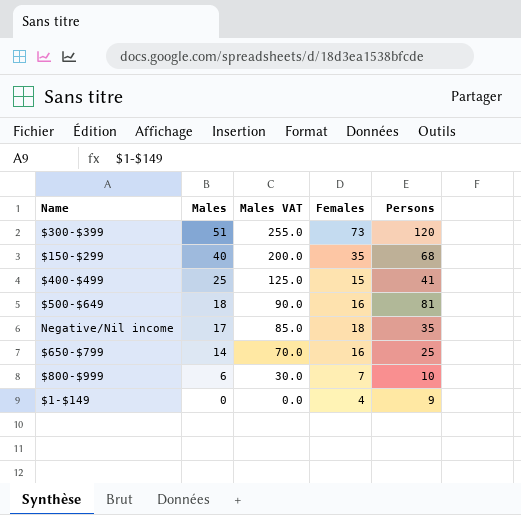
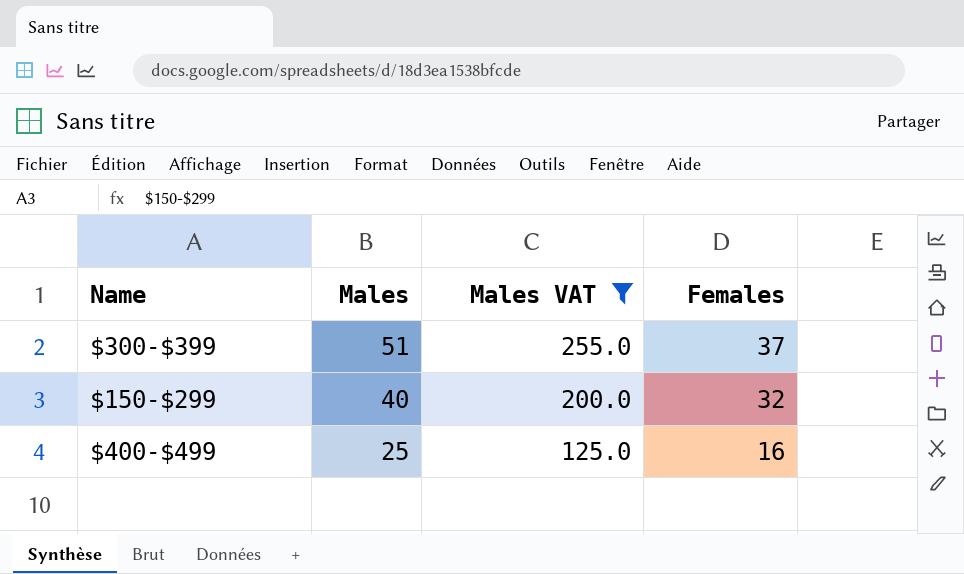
filter: none -> Males VAT >= 125.0
column Persons | position: 5 -> none
$300-$399 | Females: 73 -> 37
$150-$299 | Females: 35 -> 32
$400-$499 | Females: 15 -> 16

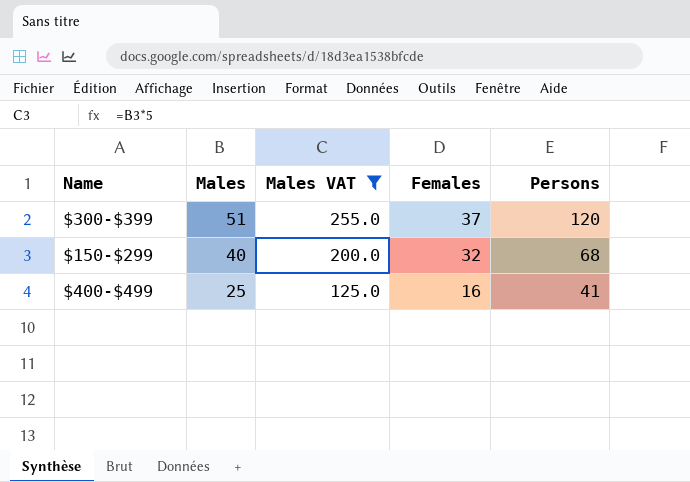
column Persons | position: none -> 5

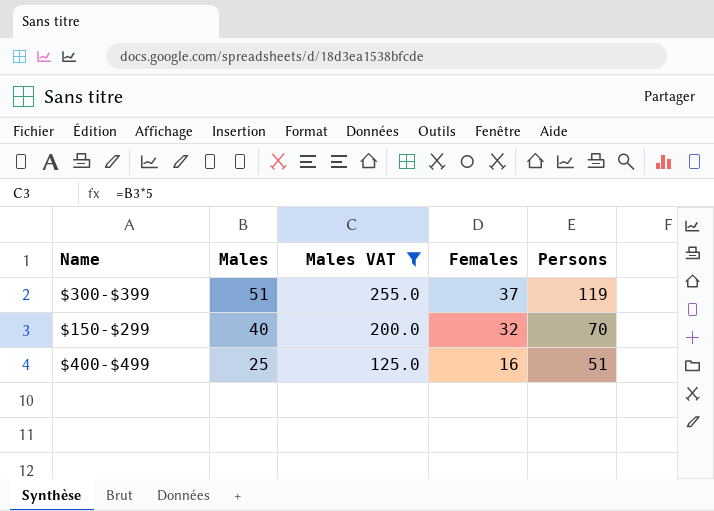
$300-$399 | Persons: 120 -> 119
$150-$299 | Persons: 68 -> 70
$400-$499 | Persons: 41 -> 51

